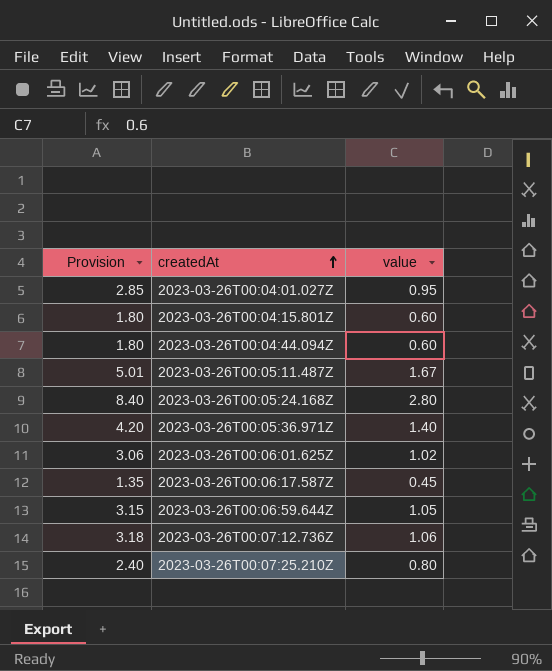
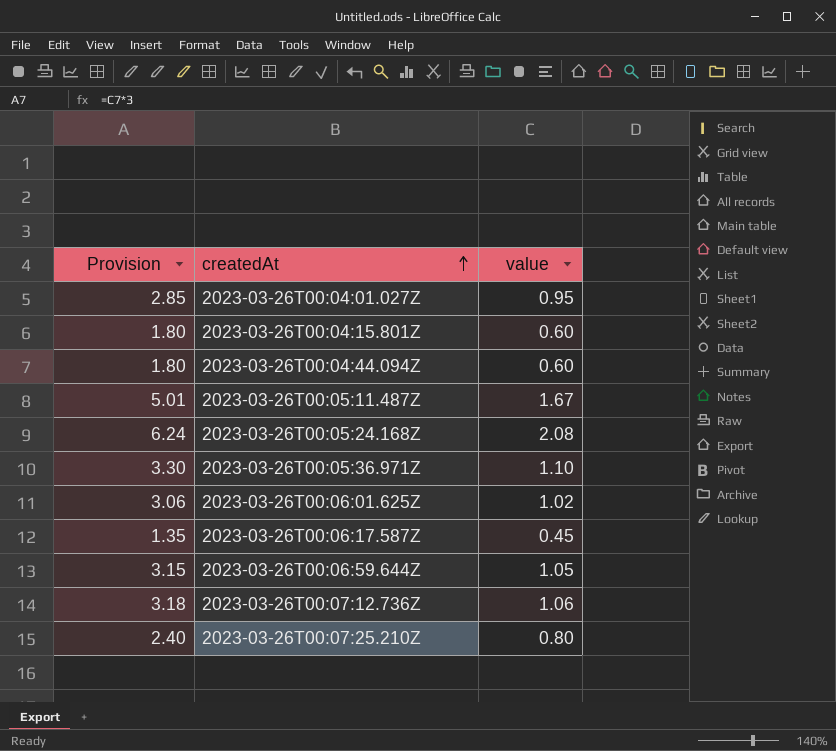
2023-03-26T00:05:24.168Z | Provision: 8.40 -> 6.24
2023-03-26T00:05:24.168Z | value: 2.80 -> 2.08
2023-03-26T00:05:36.971Z | Provision: 4.20 -> 3.30
2023-03-26T00:05:36.971Z | value: 1.40 -> 1.10

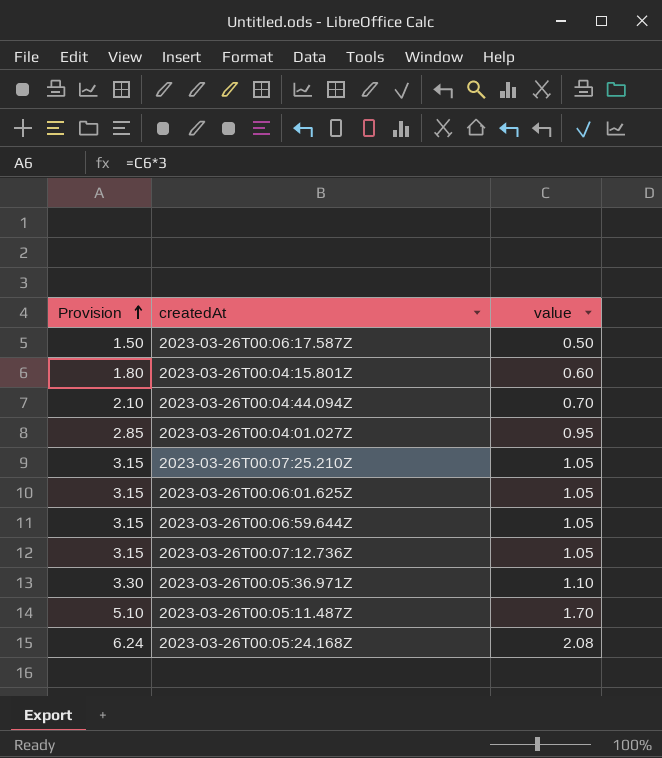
row order: createdAt ascending -> Provision ascending
2023-03-26T00:06:17.587Z | Provision: 1.35 -> 1.50
2023-03-26T00:06:17.587Z | value: 0.45 -> 0.50
2023-03-26T00:04:44.094Z | Provision: 1.80 -> 2.10
2023-03-26T00:04:44.094Z | value: 0.60 -> 0.70
2023-03-26T00:07:25.210Z | Provision: 2.40 -> 3.15
2023-03-26T00:07:25.210Z | value: 0.80 -> 1.05
2023-03-26T00:06:01.625Z | Provision: 3.06 -> 3.15
2023-03-26T00:06:01.625Z | value: 1.02 -> 1.05
2023-03-26T00:07:12.736Z | Provision: 3.18 -> 3.15
2023-03-26T00:07:12.736Z | value: 1.06 -> 1.05
2023-03-26T00:05:11.487Z | Provision: 5.01 -> 5.10
2023-03-26T00:05:11.487Z | value: 1.67 -> 1.70

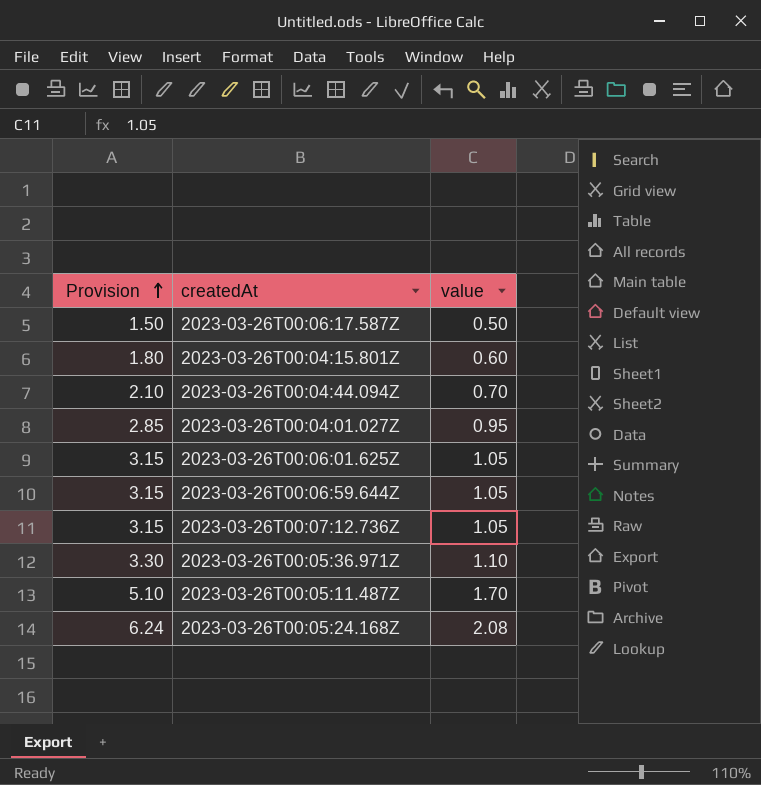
row 2023-03-26T00:07:25.210Z: 3.15 | 1.05 -> none

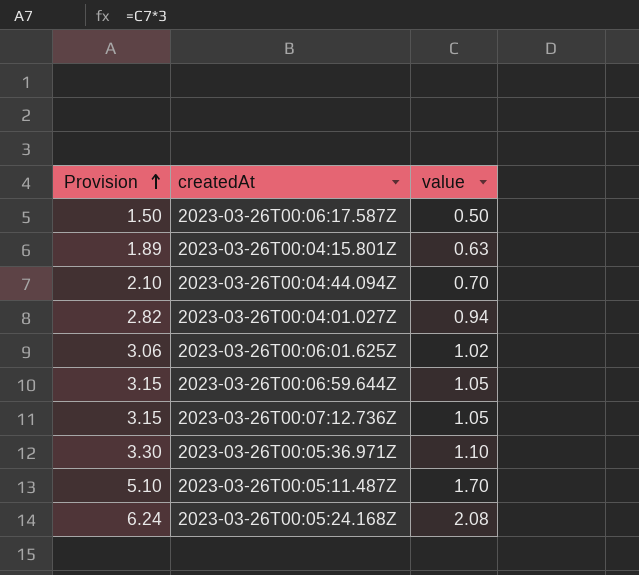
2023-03-26T00:04:15.801Z | Provision: 1.80 -> 1.89
2023-03-26T00:04:15.801Z | value: 0.60 -> 0.63
2023-03-26T00:04:01.027Z | Provision: 2.85 -> 2.82
2023-03-26T00:04:01.027Z | value: 0.95 -> 0.94
2023-03-26T00:06:01.625Z | Provision: 3.15 -> 3.06
2023-03-26T00:06:01.625Z | value: 1.05 -> 1.02

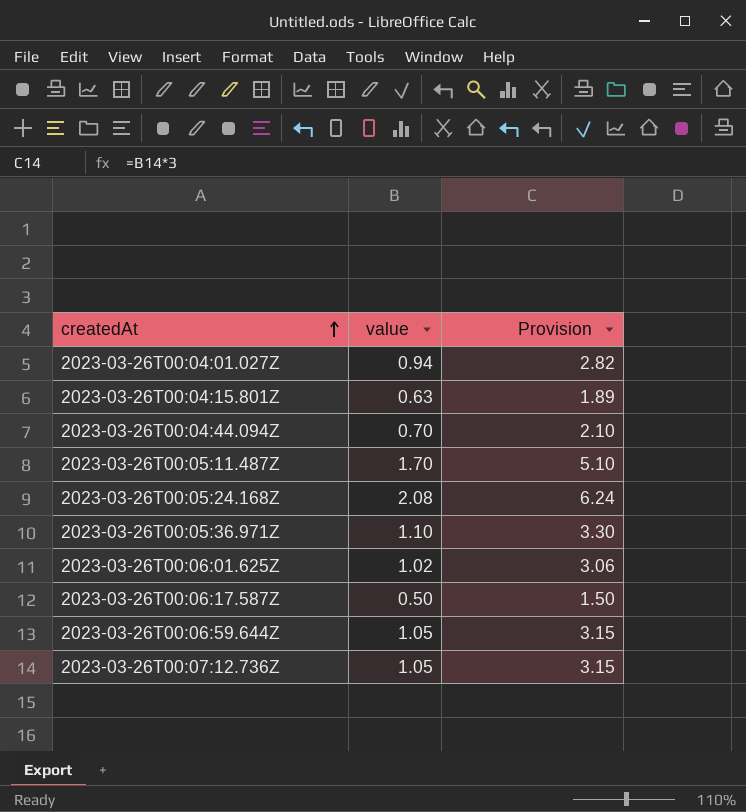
row order: Provision ascending -> createdAt ascending
column Provision | position: 1 -> 3

